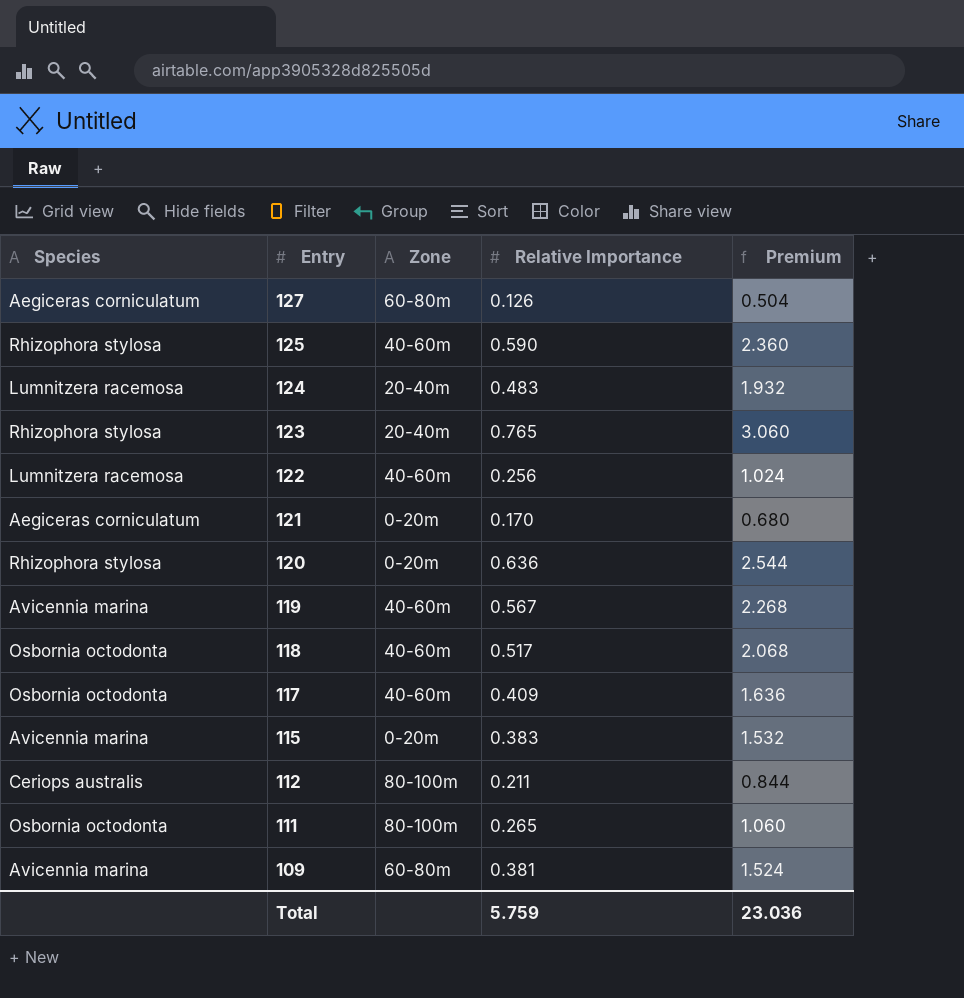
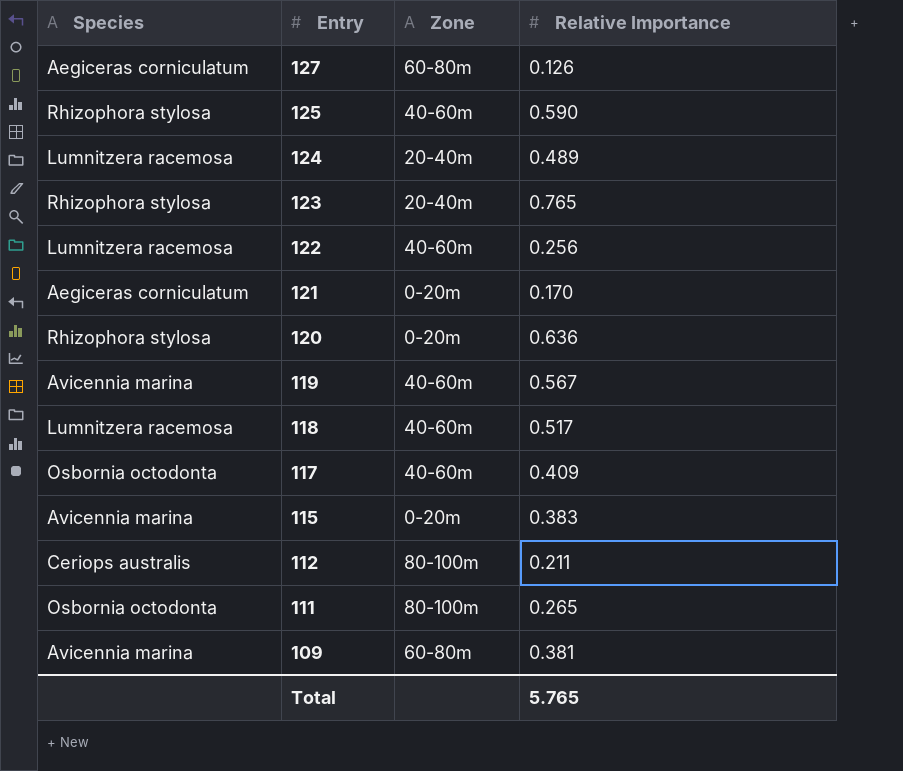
column Premium | formula: [Relative Importance] * 4 -> none
124 | Relative Importance: 0.483 -> 0.489
118 | Species: Osbornia octodonta -> Lumnitzera racemosa
Total | Relative Importance: 5.759 -> 5.765

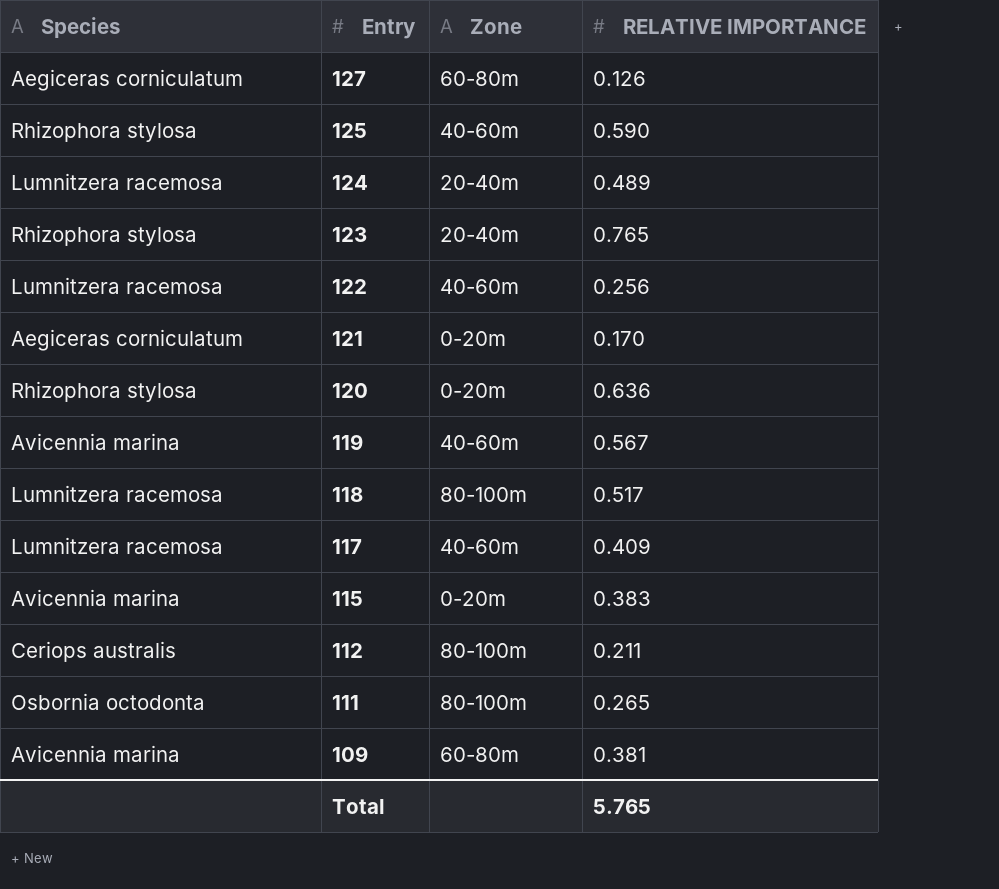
column name: Relative Importance -> RELATIVE IMPORTANCE
118 | Zone: 40-60m -> 80-100m
117 | Species: Osbornia octodonta -> Lumnitzera racemosa

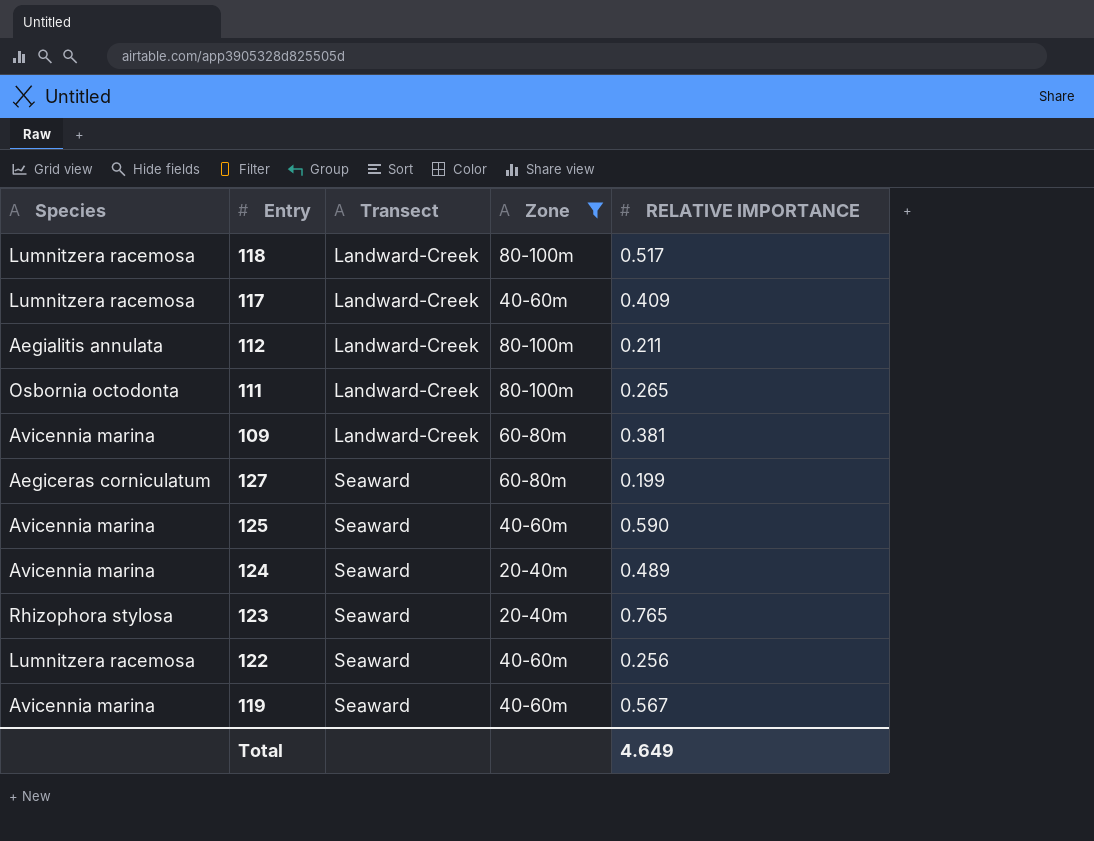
filter: none -> Zone != 0-20m
row order: Entry descending -> Transect ascending
column Transect | position: none -> 3
112 | Species: Ceriops australis -> Aegialitis annulata
127 | RELATIVE IMPORTANCE: 0.126 -> 0.199
125 | Species: Rhizophora stylosa -> Avicennia marina
124 | Species: Lumnitzera racemosa -> Avicennia marina
Total | RELATIVE IMPORTANCE: 5.765 -> 4.649

